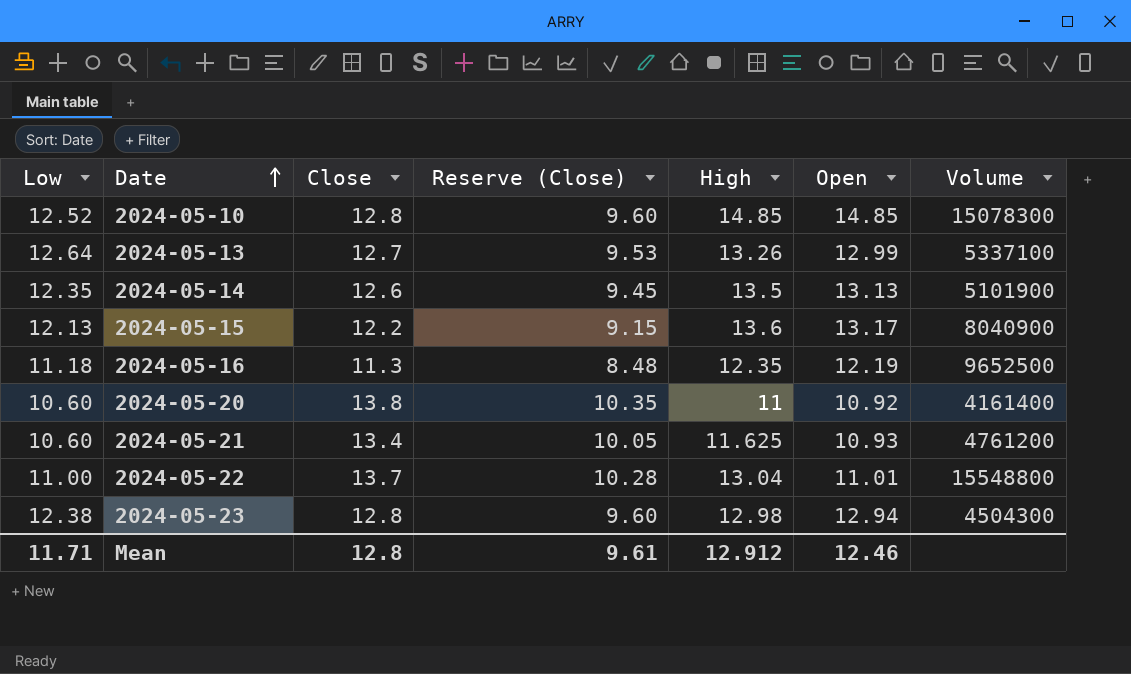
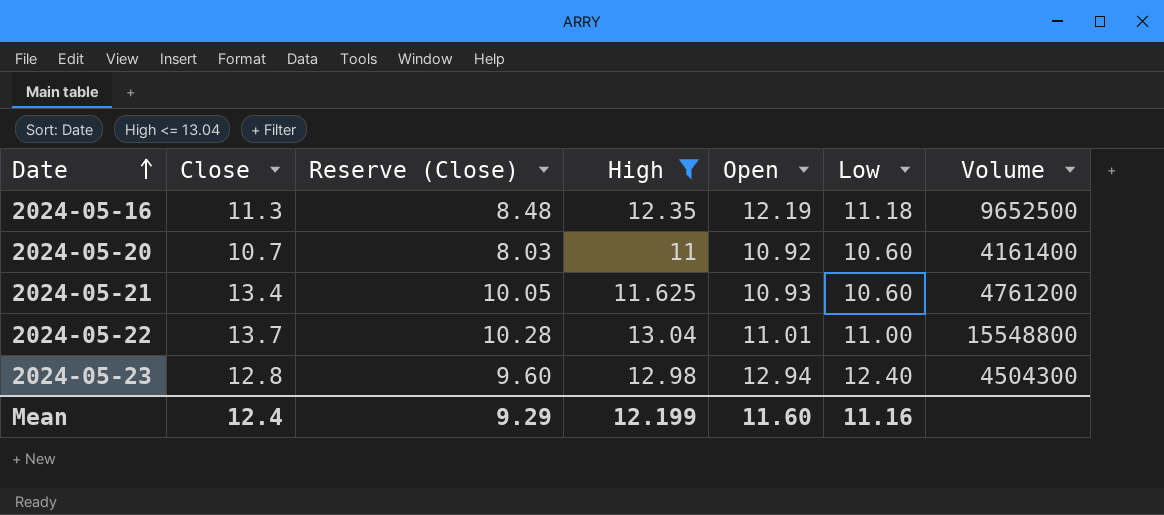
filter: none -> High <= 13.04
column Low | position: 1 -> 6
2024-05-20 | Close: 13.8 -> 10.7
2024-05-20 | Reserve (Close): 10.35 -> 8.03
2024-05-23 | Low: 12.38 -> 12.40
Mean | Close: 12.8 -> 12.4
Mean | Reserve (Close): 9.61 -> 9.29
Mean | High: 12.912 -> 12.199
Mean | Open: 12.46 -> 11.60
Mean | Low: 11.71 -> 11.16

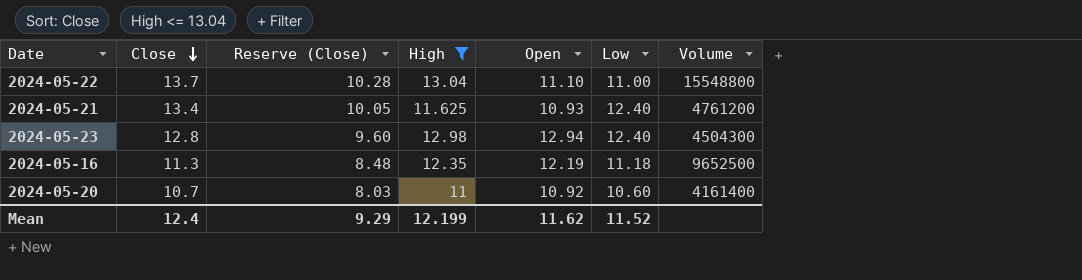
row order: Date ascending -> Close descending
2024-05-22 | Open: 11.01 -> 11.10
2024-05-21 | Low: 10.60 -> 12.40
Mean | Open: 11.60 -> 11.62
Mean | Low: 11.16 -> 11.52

